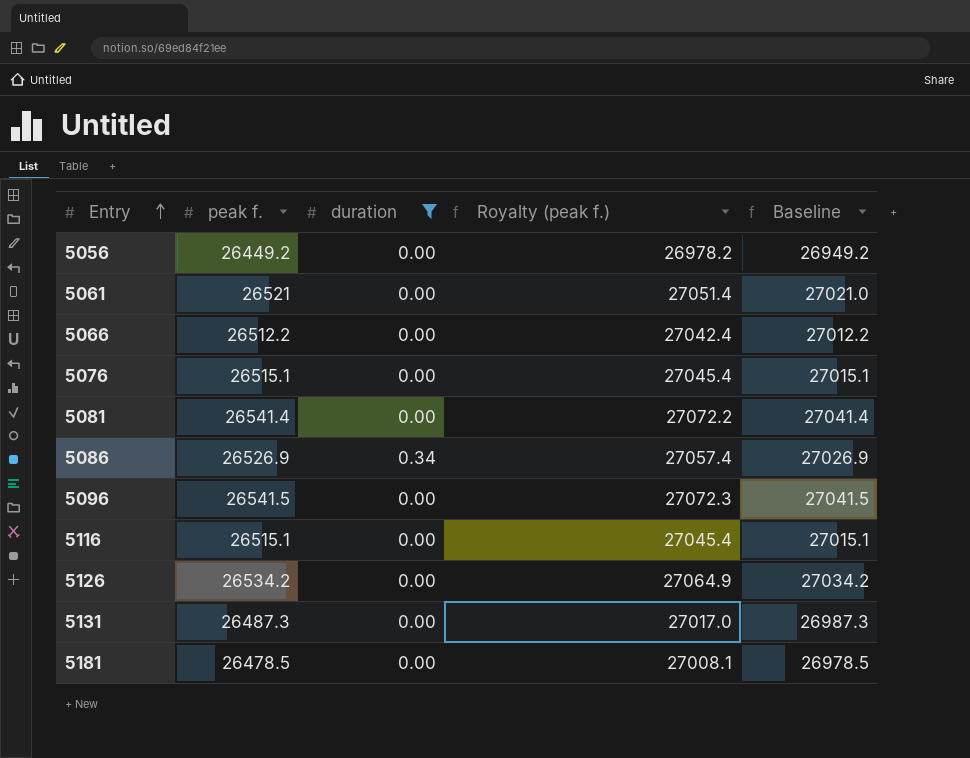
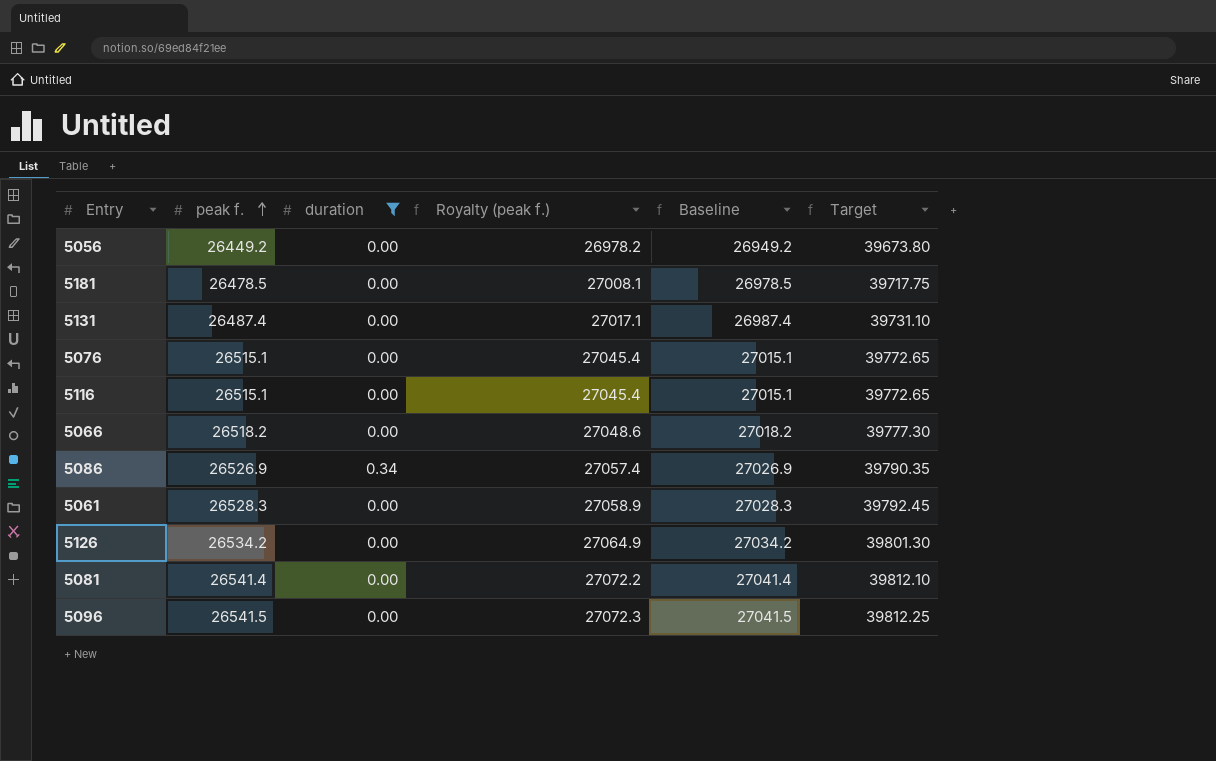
row order: Entry ascending -> peak f. ascending
column Target | formula: none -> [peak f.] * 1.5
5131 | peak f.: 26487.3 -> 26487.4
5131 | Royalty (peak f.): 27017.0 -> 27017.1
5131 | Baseline: 26987.3 -> 26987.4
5066 | peak f.: 26512.2 -> 26518.2
5066 | Royalty (peak f.): 27042.4 -> 27048.6
5066 | Baseline: 27012.2 -> 27018.2
5061 | peak f.: 26521 -> 26528.3
5061 | Royalty (peak f.): 27051.4 -> 27058.9
5061 | Baseline: 27021.0 -> 27028.3

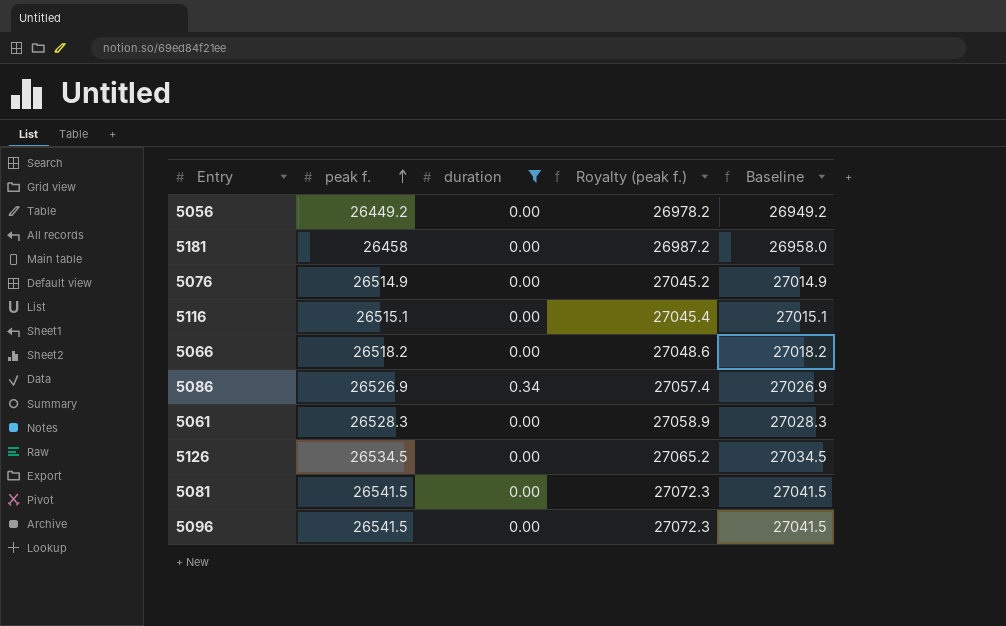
column Target | formula: [peak f.] * 1.5 -> none
row 5131: 26487.4 | 0.00 | 27017.1 | 26987.4 | 39731.10 -> none
5181 | peak f.: 26478.5 -> 26458
5181 | Royalty (peak f.): 27008.1 -> 26987.2
5181 | Baseline: 26978.5 -> 26958.0
5076 | peak f.: 26515.1 -> 26514.9
5076 | Royalty (peak f.): 27045.4 -> 27045.2
5076 | Baseline: 27015.1 -> 27014.9
5126 | peak f.: 26534.2 -> 26534.5
5126 | Royalty (peak f.): 27064.9 -> 27065.2
5126 | Baseline: 27034.2 -> 27034.5
5081 | peak f.: 26541.4 -> 26541.5
5081 | Royalty (peak f.): 27072.2 -> 27072.3
5081 | Baseline: 27041.4 -> 27041.5

